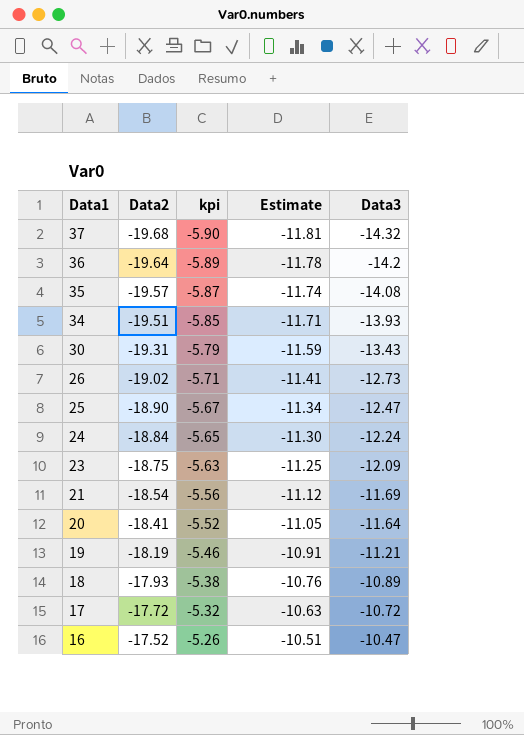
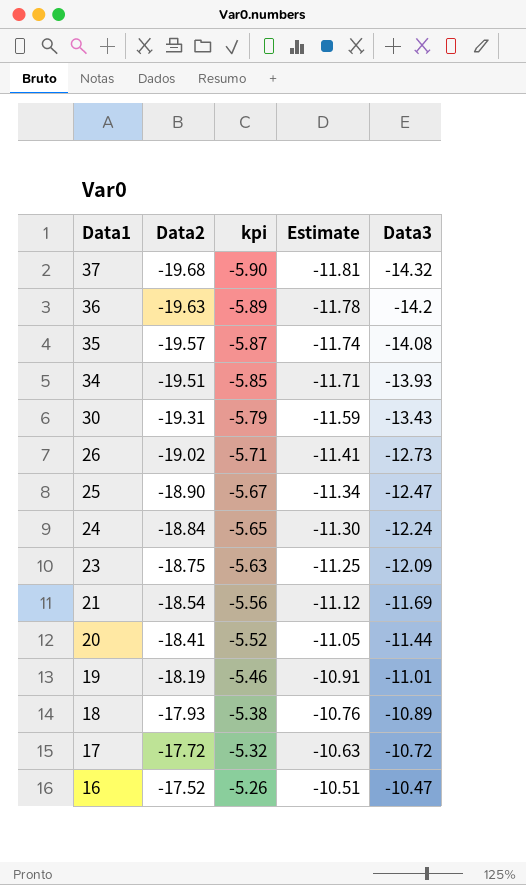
36 | Data2: -19.64 -> -19.63
20 | Data3: -11.64 -> -11.44
19 | Data3: -11.21 -> -11.01

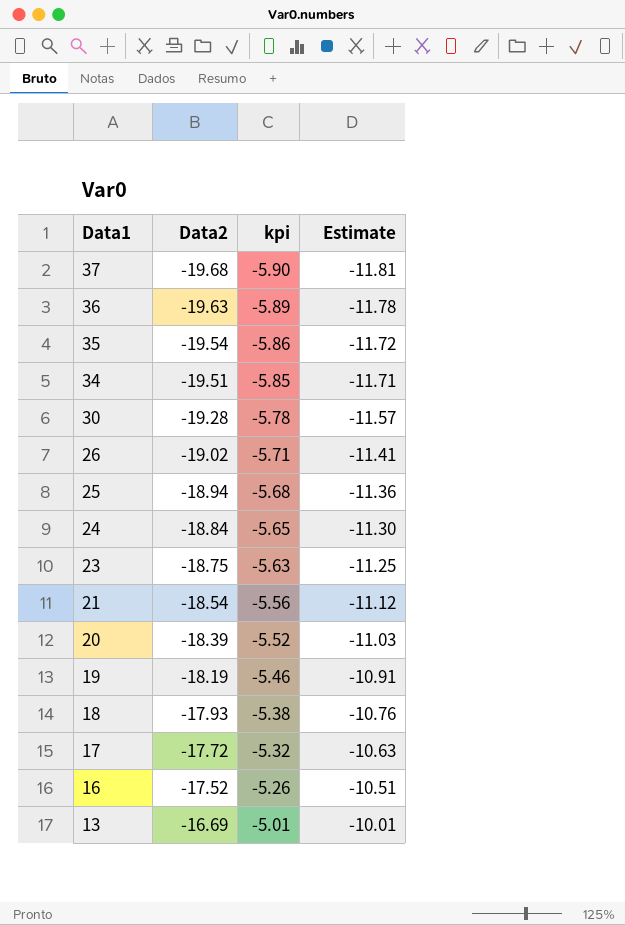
column Data3 | position: 5 -> none
35 | Data2: -19.57 -> -19.54
35 | kpi: -5.87 -> -5.86
35 | Estimate: -11.74 -> -11.72
30 | Data2: -19.31 -> -19.28
30 | kpi: -5.79 -> -5.78
30 | Estimate: -11.59 -> -11.57
25 | Data2: -18.90 -> -18.94
25 | kpi: -5.67 -> -5.68
25 | Estimate: -11.34 -> -11.36
20 | Data2: -18.41 -> -18.39
20 | Estimate: -11.05 -> -11.03
row 13: none -> -16.69 | -5.01 | -10.01

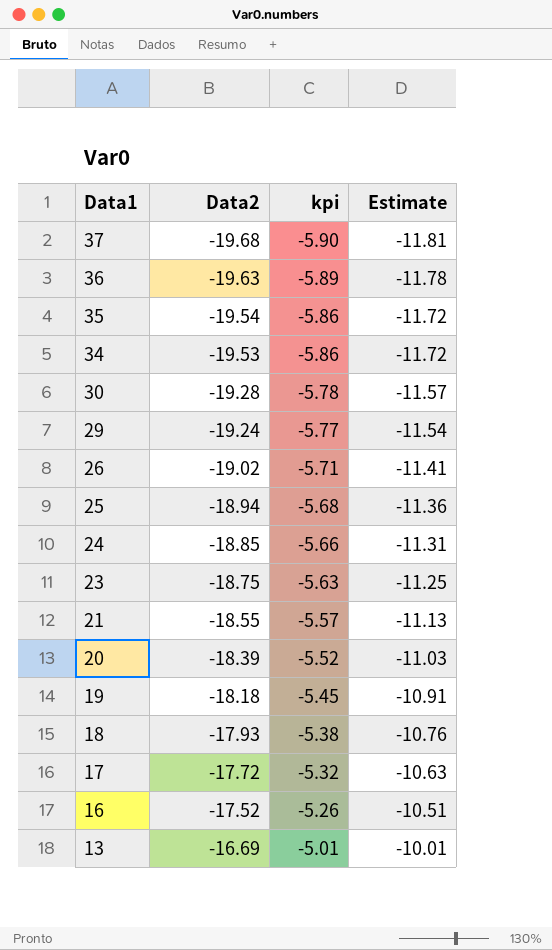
34 | Data2: -19.51 -> -19.53
34 | kpi: -5.85 -> -5.86
34 | Estimate: -11.71 -> -11.72
row 29: none -> -19.24 | -5.77 | -11.54
24 | Data2: -18.84 -> -18.85
24 | kpi: -5.65 -> -5.66
24 | Estimate: -11.30 -> -11.31
21 | Data2: -18.54 -> -18.55
21 | kpi: -5.56 -> -5.57
21 | Estimate: -11.12 -> -11.13
19 | Data2: -18.19 -> -18.18
19 | kpi: -5.46 -> -5.45

